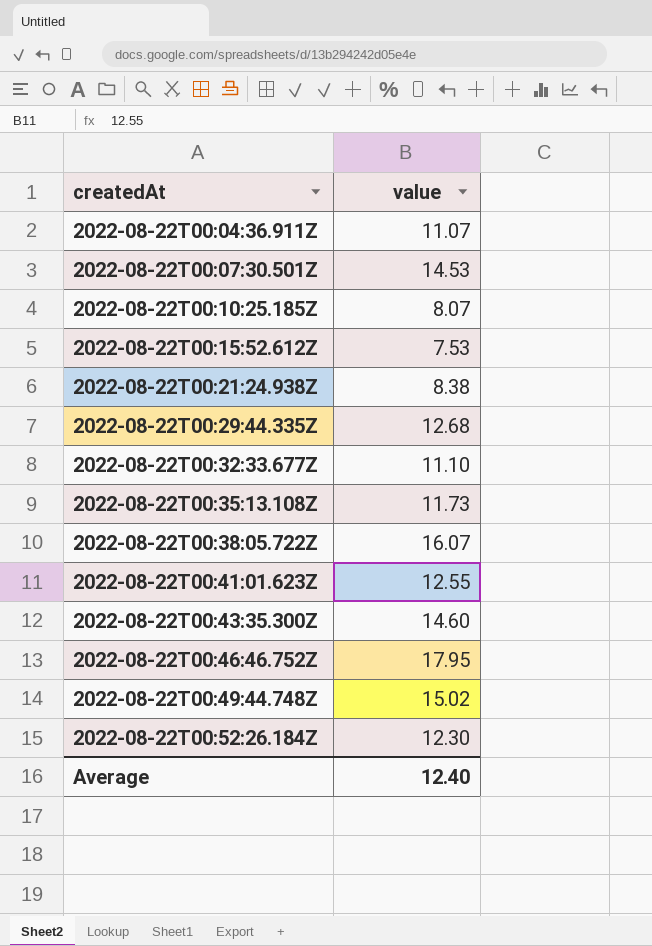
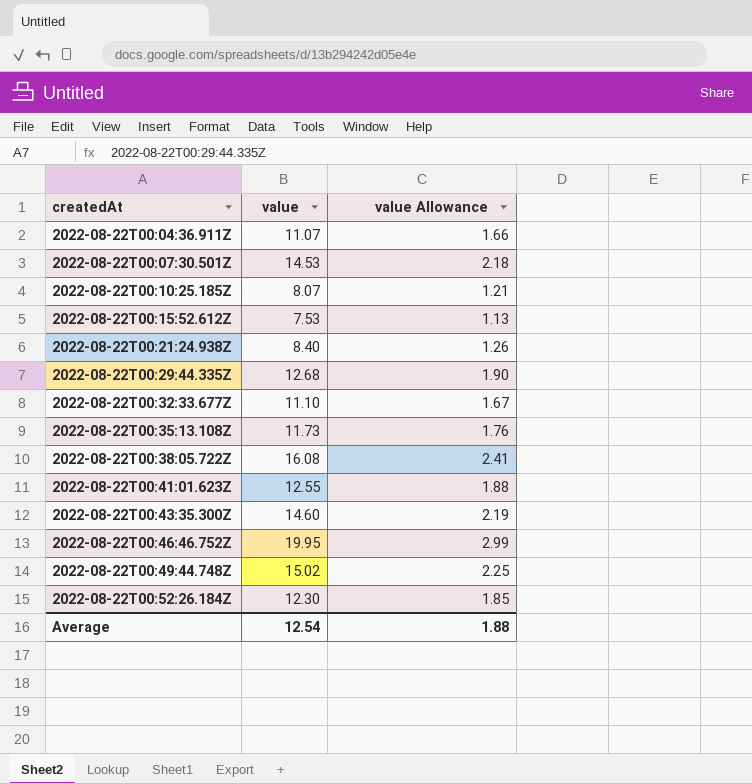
column value Allowance | formula: none -> [value] * 0.15
2022-08-22T00:21:24.938Z | value: 8.38 -> 8.40
2022-08-22T00:38:05.722Z | value: 16.07 -> 16.08
2022-08-22T00:46:46.752Z | value: 17.95 -> 19.95
Average | value: 12.40 -> 12.54

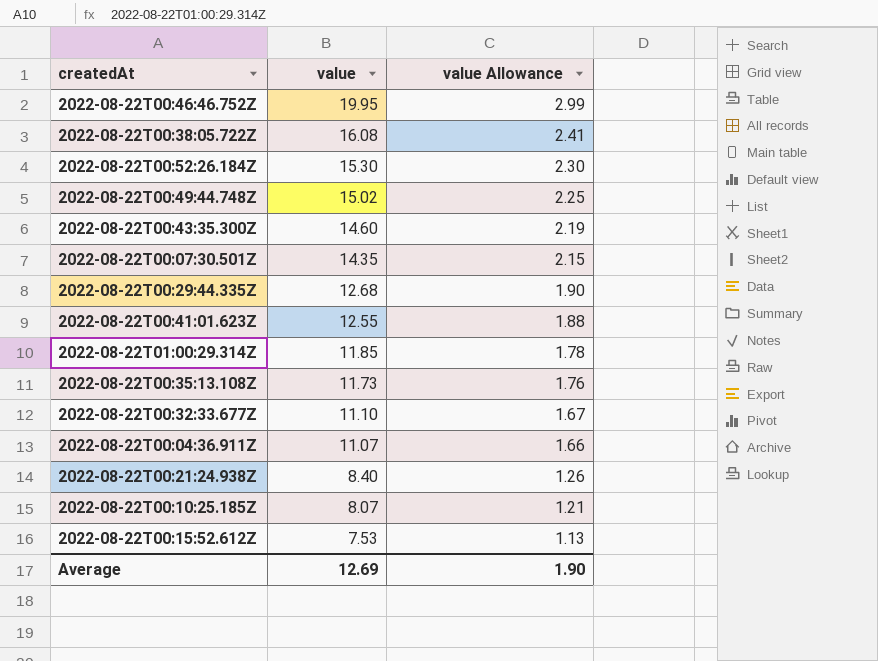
row order: createdAt ascending -> value descending
2022-08-22T00:52:26.184Z | value: 12.30 -> 15.30
2022-08-22T00:52:26.184Z | value Allowance: 1.85 -> 2.30
2022-08-22T00:07:30.501Z | value: 14.53 -> 14.35
2022-08-22T00:07:30.501Z | value Allowance: 2.18 -> 2.15
row 2022-08-22T01:00:29.314Z: none -> 11.85 | 1.78
Average | value: 12.54 -> 12.69
Average | value Allowance: 1.88 -> 1.90

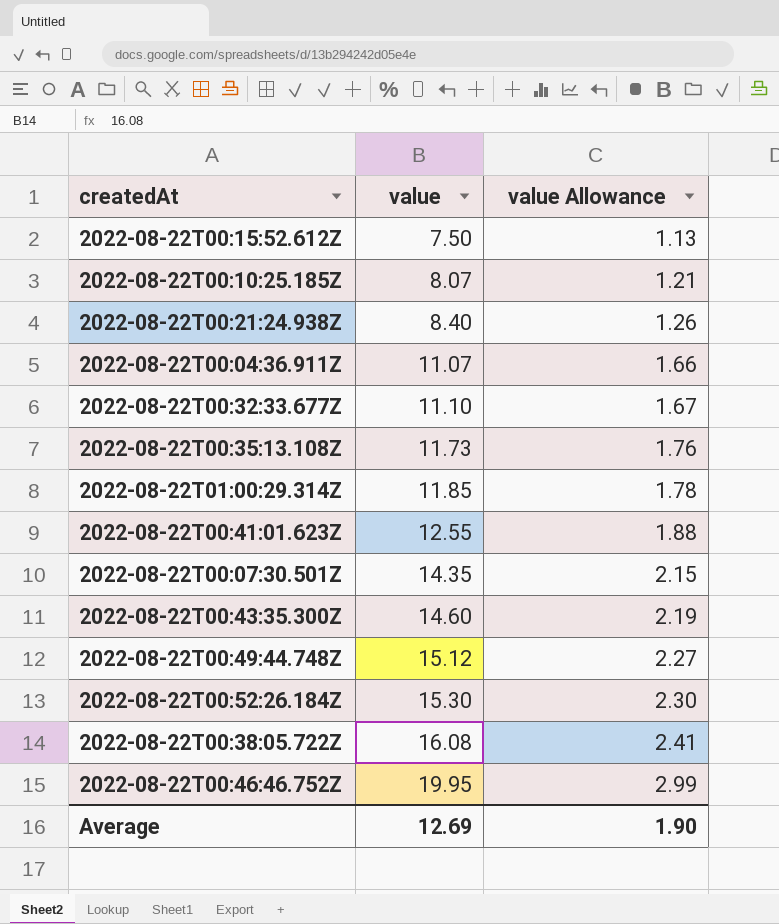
row order: value descending -> value ascending
row 2022-08-22T00:29:44.335Z: 12.68 | 1.90 -> none
2022-08-22T00:15:52.612Z | value: 7.53 -> 7.50
2022-08-22T00:49:44.748Z | value: 15.02 -> 15.12
2022-08-22T00:49:44.748Z | value Allowance: 2.25 -> 2.27

